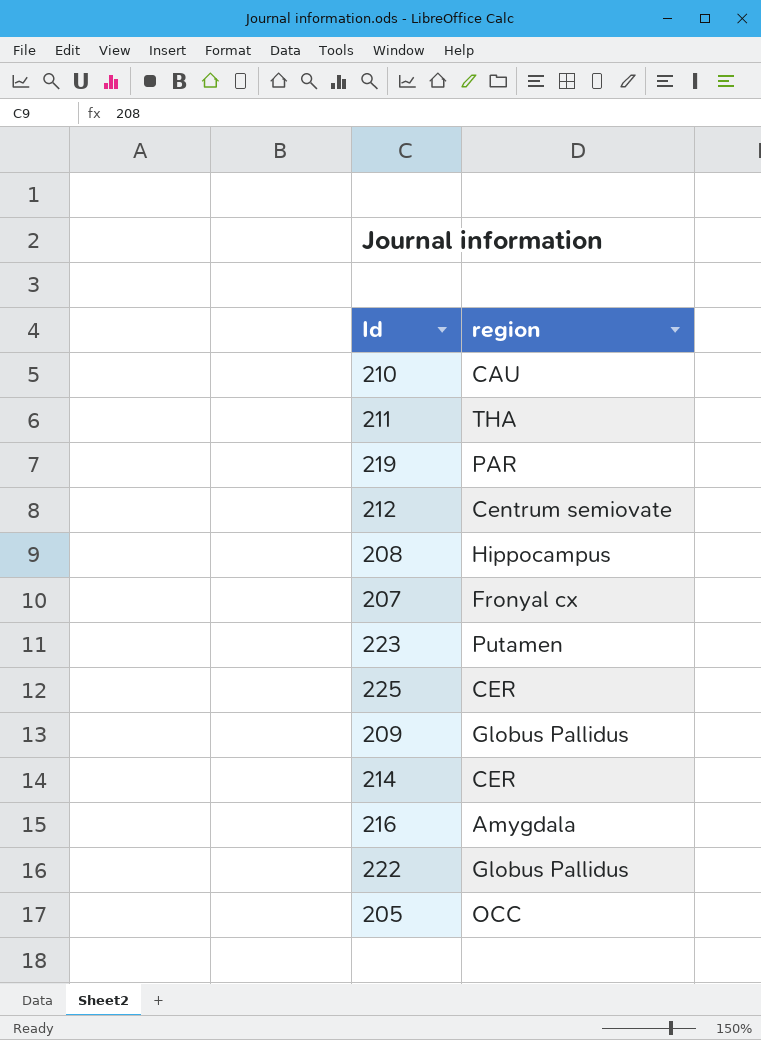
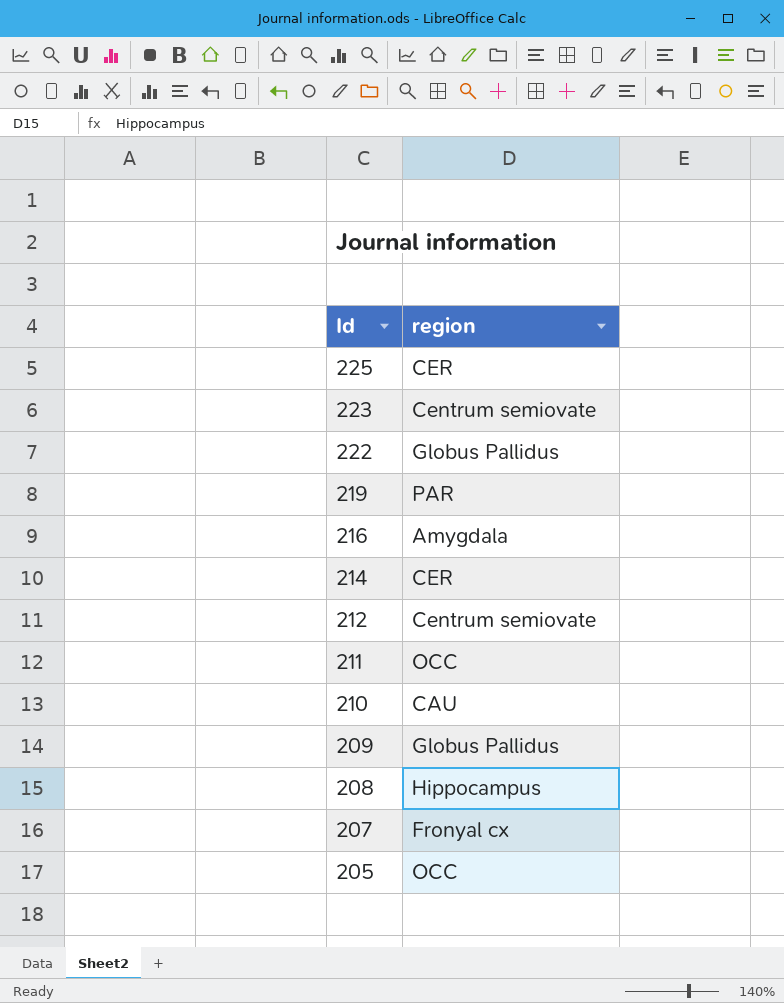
row order: none -> Id descending
223 | region: Putamen -> Centrum semiovate
211 | region: THA -> OCC

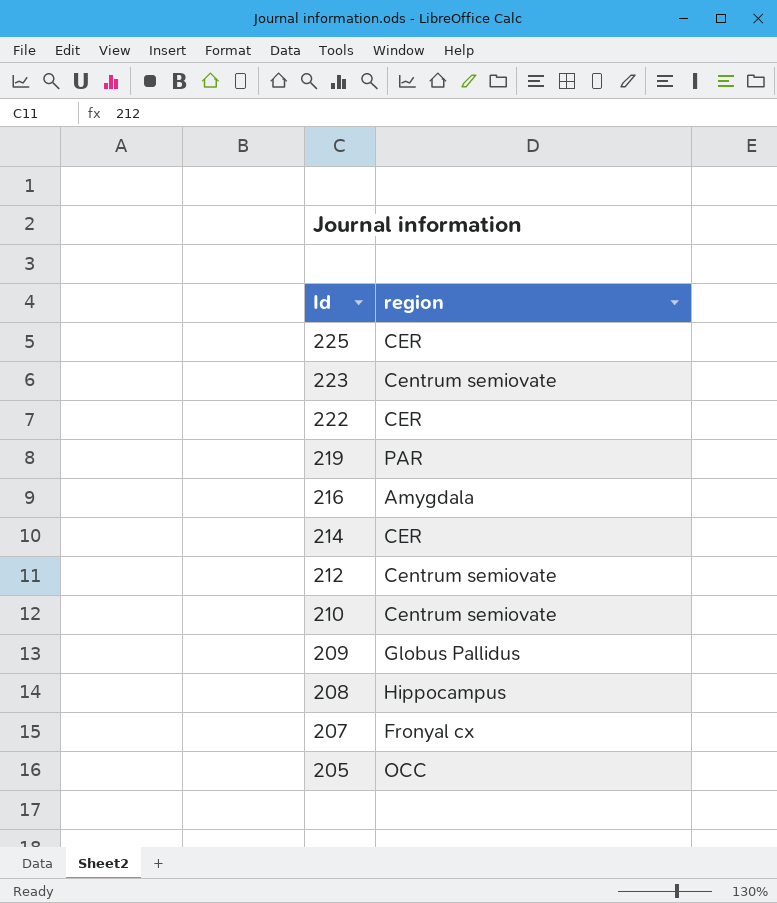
row 211: OCC -> none
222 | region: Globus Pallidus -> CER
210 | region: CAU -> Centrum semiovate

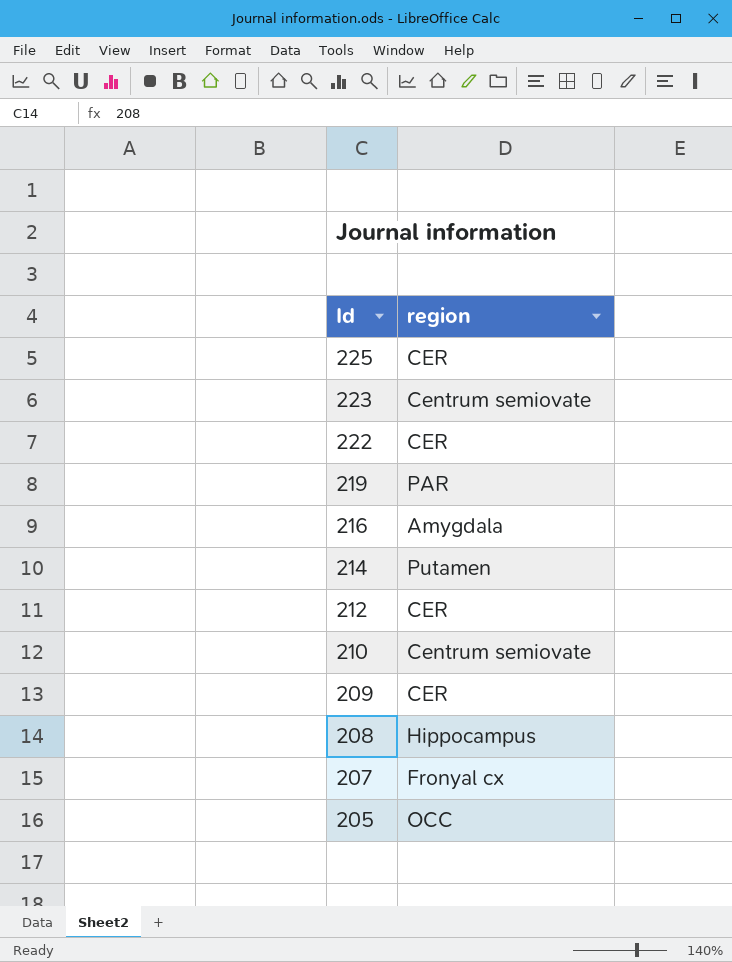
214 | region: CER -> Putamen
212 | region: Centrum semiovate -> CER
209 | region: Globus Pallidus -> CER

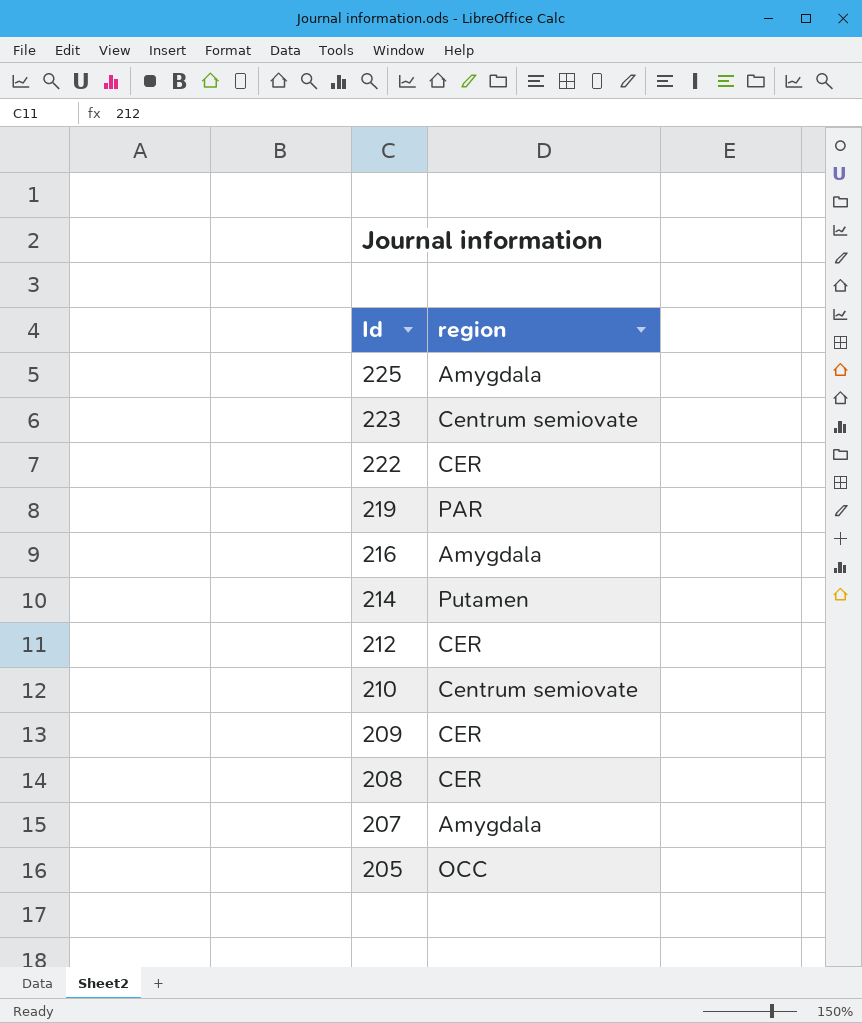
225 | region: CER -> Amygdala
208 | region: Hippocampus -> CER
207 | region: Fronyal cx -> Amygdala

